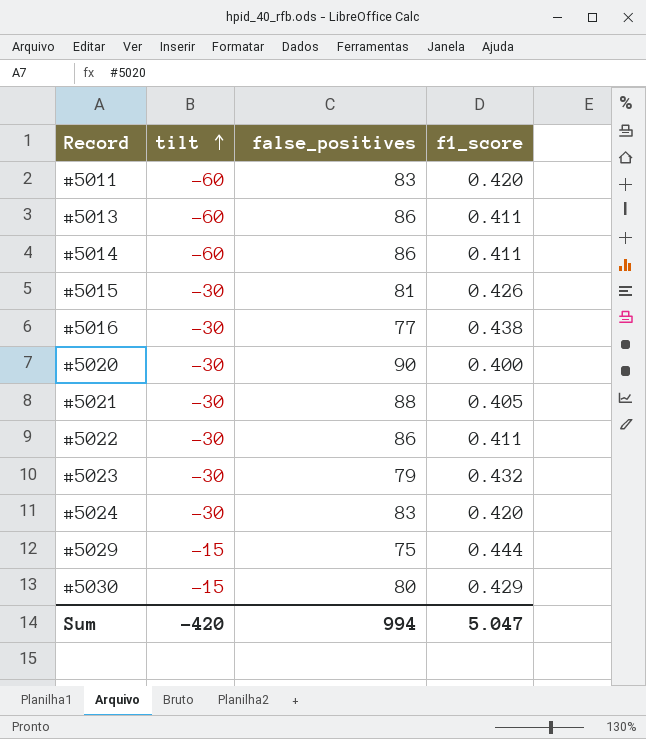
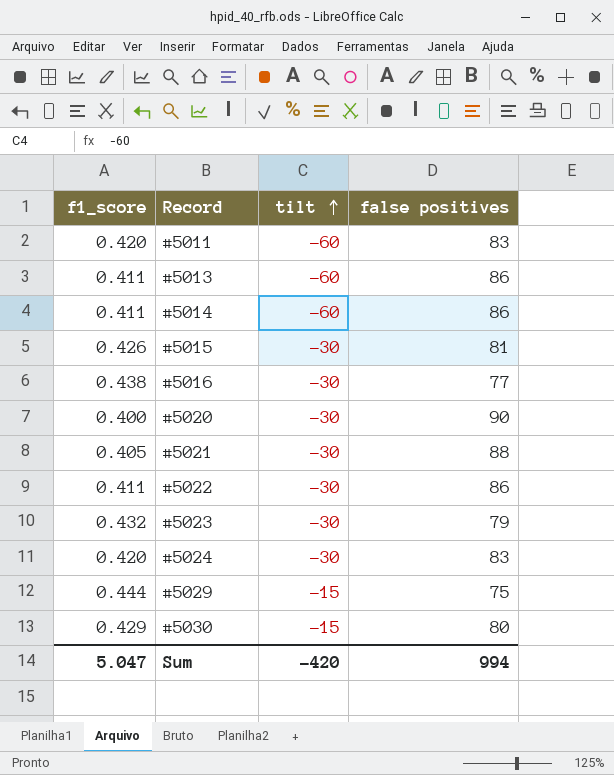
column f1_score | position: 4 -> 1
column name: false_positives -> false positives

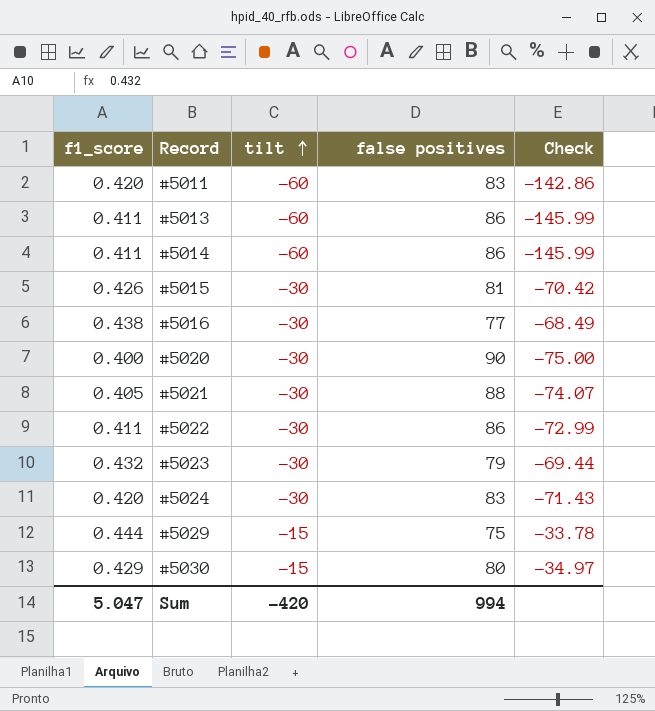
column Check | formula: none -> [tilt] / [f1_score]

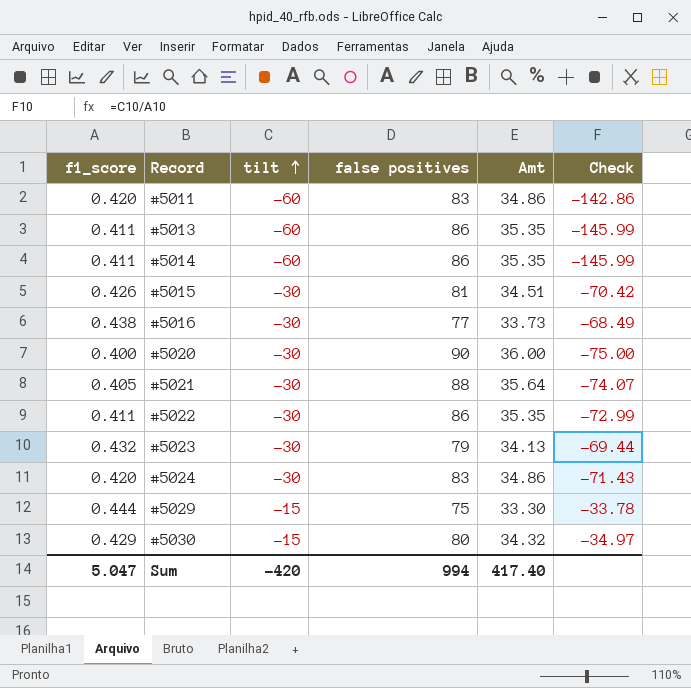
column Amt | formula: none -> [f1_score] * [false positives]

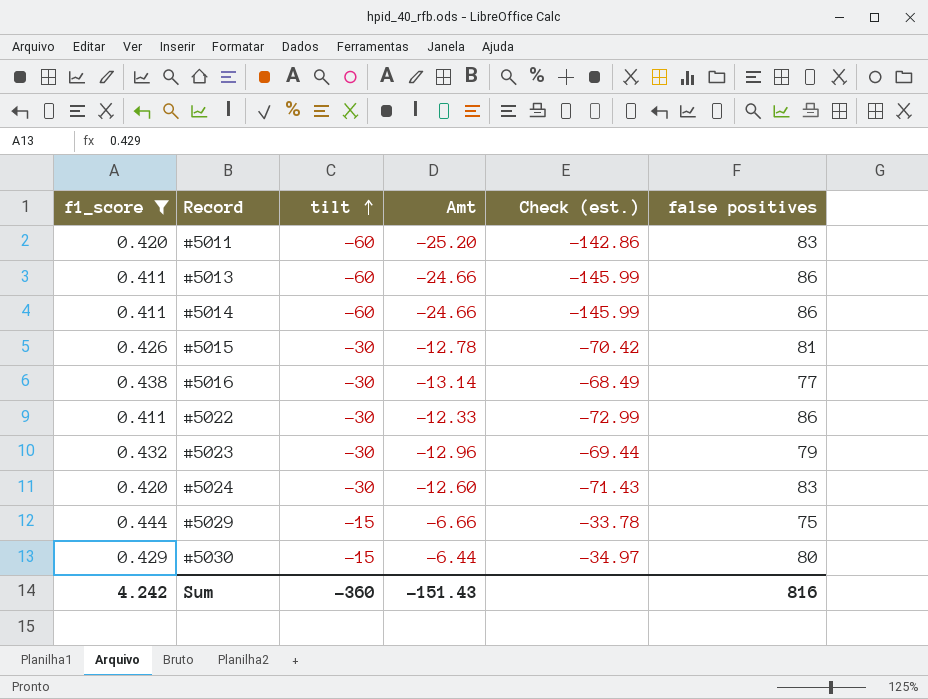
filter: none -> f1_score >= 0.411
column Amt | formula: [f1_score] * [false positives] -> [f1_score] * [tilt]
column name: Check -> Check (est.)
column false positives | position: 4 -> 6
Sum | f1_score: 5.047 -> 4.242
Sum | tilt: -420 -> -360
Sum | Amt: 417.40 -> -151.43
Sum | false positives: 994 -> 816

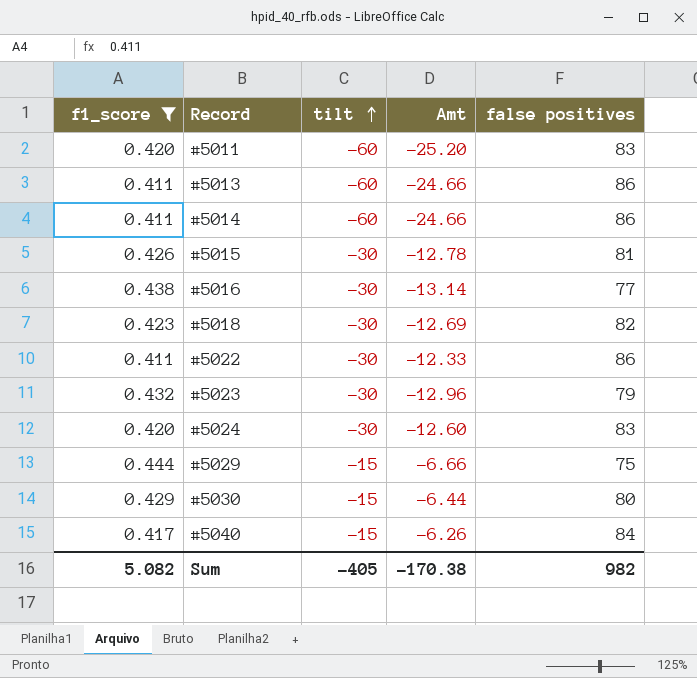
column Check (est.) | formula: [tilt] / [f1_score] -> none
row #5018: none -> 0.423 | -30 | -12.69 | 82
row #5040: none -> 0.417 | -15 | -6.26 | 84
Sum | f1_score: 4.242 -> 5.082
Sum | tilt: -360 -> -405
Sum | Amt: -151.43 -> -170.38
Sum | false positives: 816 -> 982

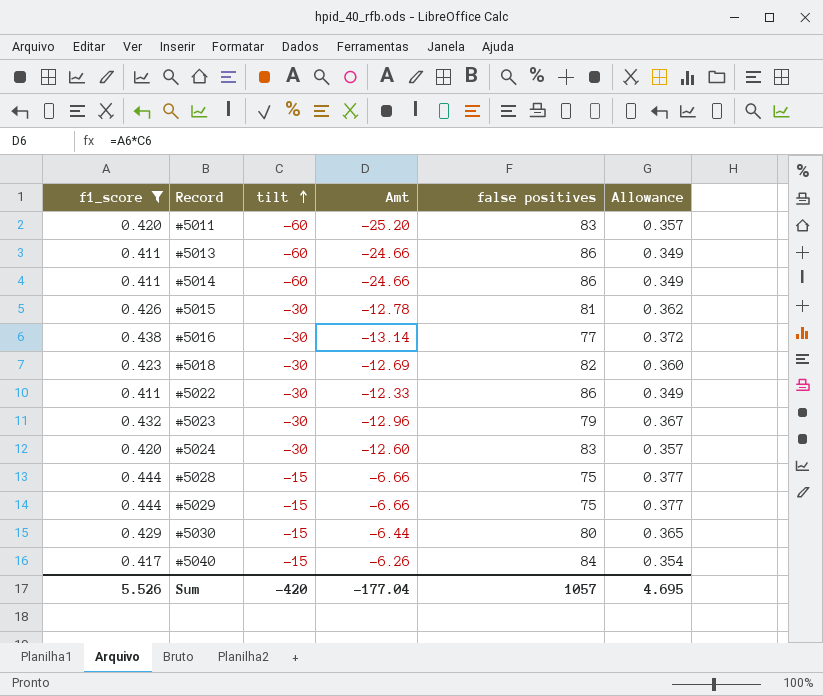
column Allowance | formula: none -> [f1_score] * 0.85
row #5028: none -> 0.444 | -15 | -6.66 | 75 | 0.377
Sum | f1_score: 5.082 -> 5.526
Sum | tilt: -405 -> -420
Sum | Amt: -170.38 -> -177.04
Sum | false positives: 982 -> 1057

